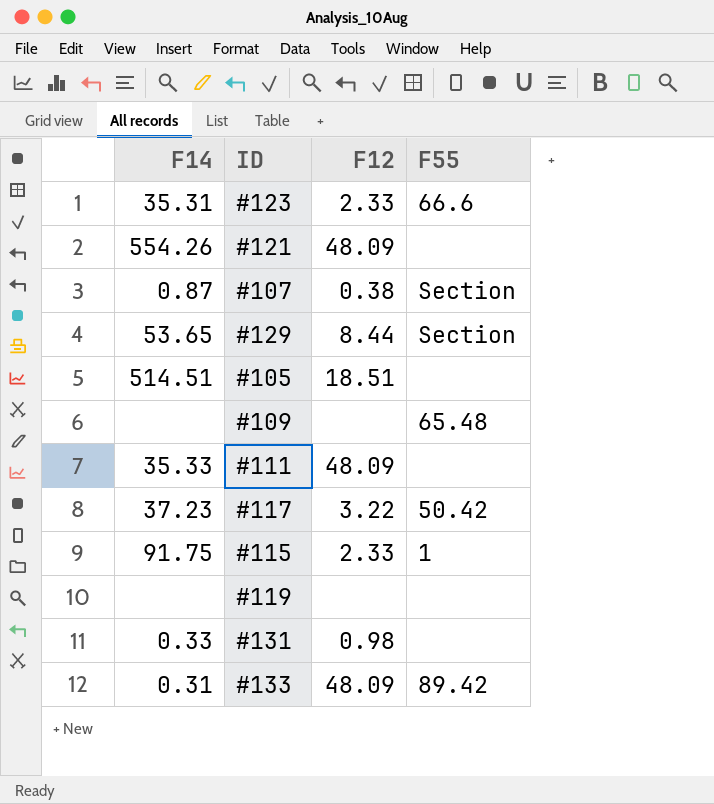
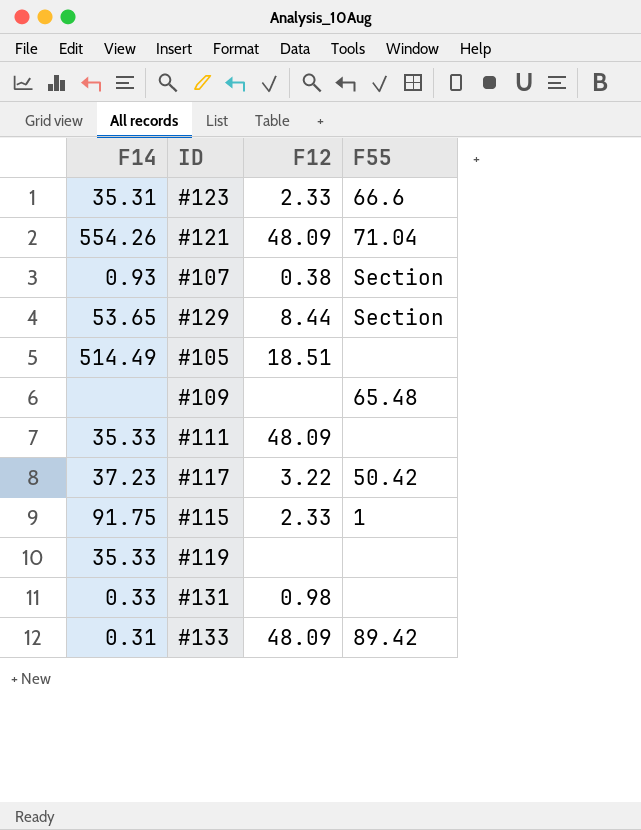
#121 | F55: none -> 71.04
#107 | F14: 0.87 -> 0.93
#105 | F14: 514.51 -> 514.49
#119 | F14: none -> 35.33

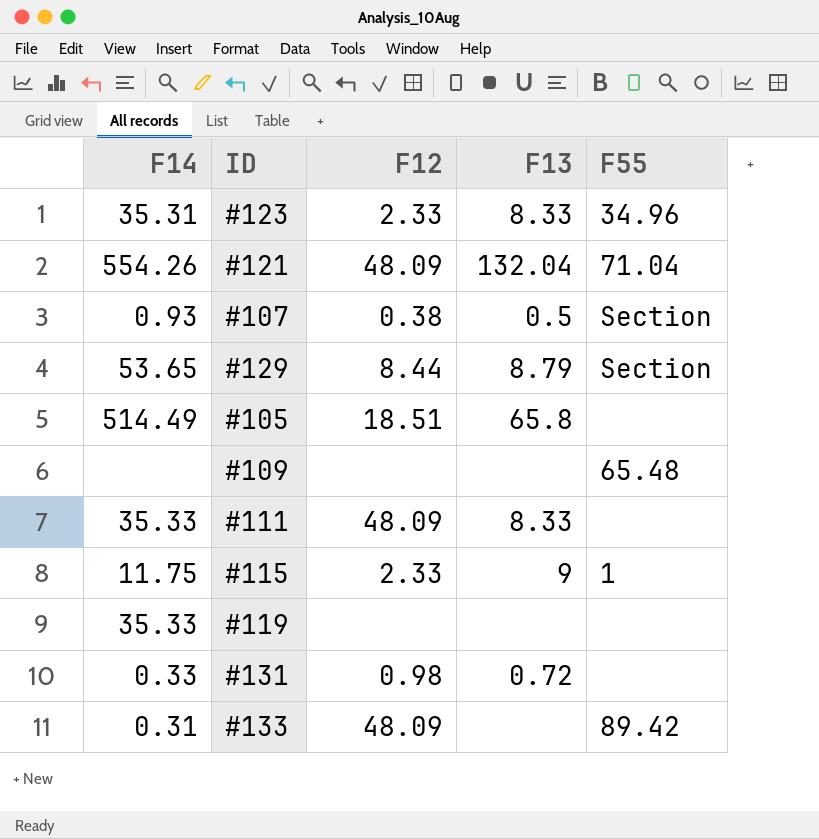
column F13 | position: none -> 4
row #117: 37.23 | 3.22 | 50.42 -> none
#123 | F55: 66.6 -> 34.96
#115 | F14: 91.75 -> 11.75

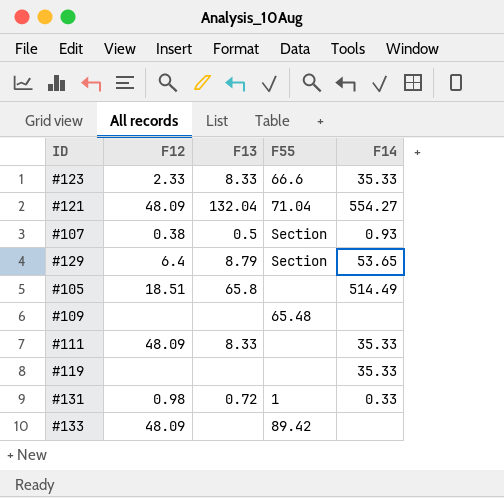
column F14 | position: 1 -> 5
row #115: 11.75 | 2.33 | 9 | 1 -> none
#123 | F55: 34.96 -> 66.6
#123 | F14: 35.31 -> 35.33
#121 | F14: 554.26 -> 554.27
#129 | F12: 8.44 -> 6.4
#131 | F55: none -> 1
#133 | F14: 0.31 -> none

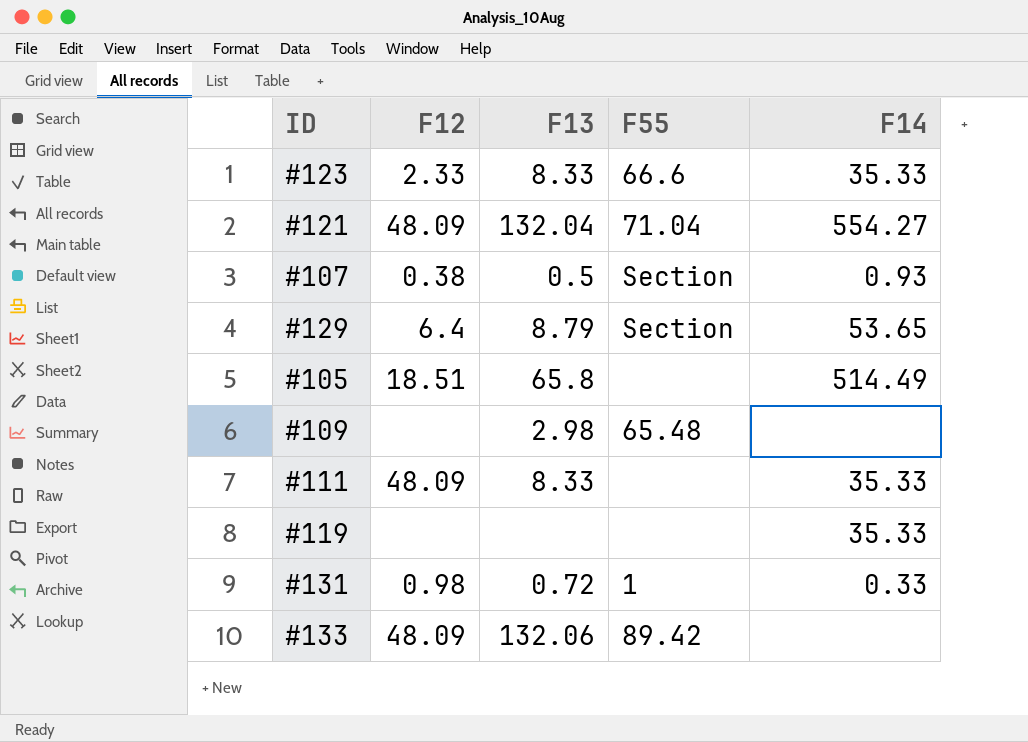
#109 | F13: none -> 2.98
#133 | F13: none -> 132.06

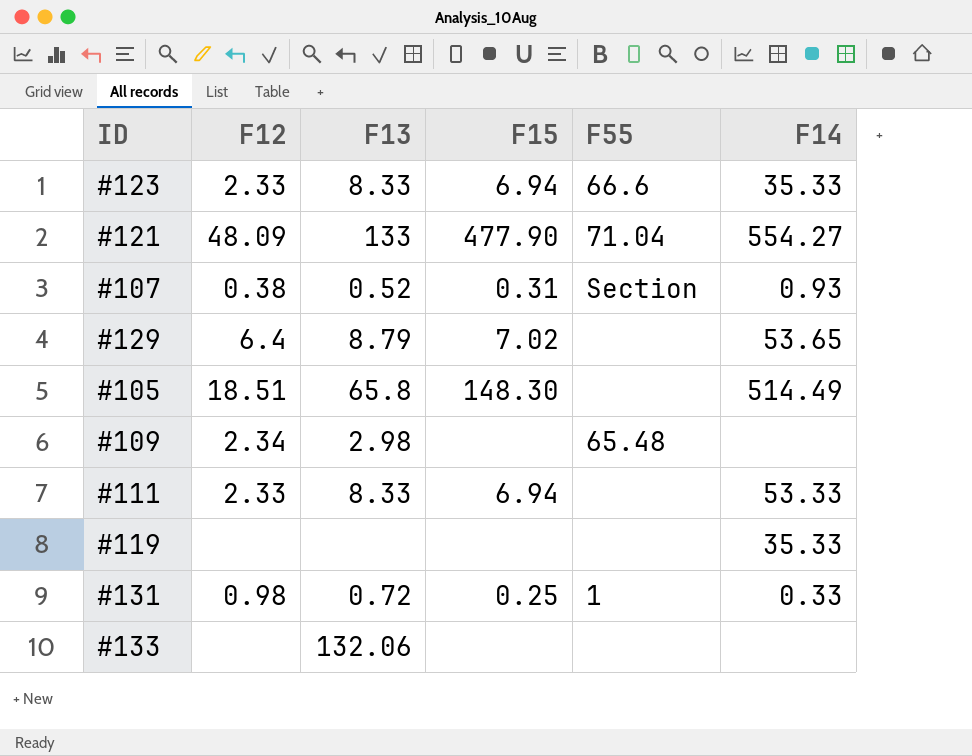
column F15 | position: none -> 4
#121 | F13: 132.04 -> 133
#107 | F13: 0.5 -> 0.52
#129 | F55: Section -> none
#109 | F12: none -> 2.34
#111 | F12: 48.09 -> 2.33
#111 | F14: 35.33 -> 53.33
#133 | F12: 48.09 -> none
#133 | F55: 89.42 -> none

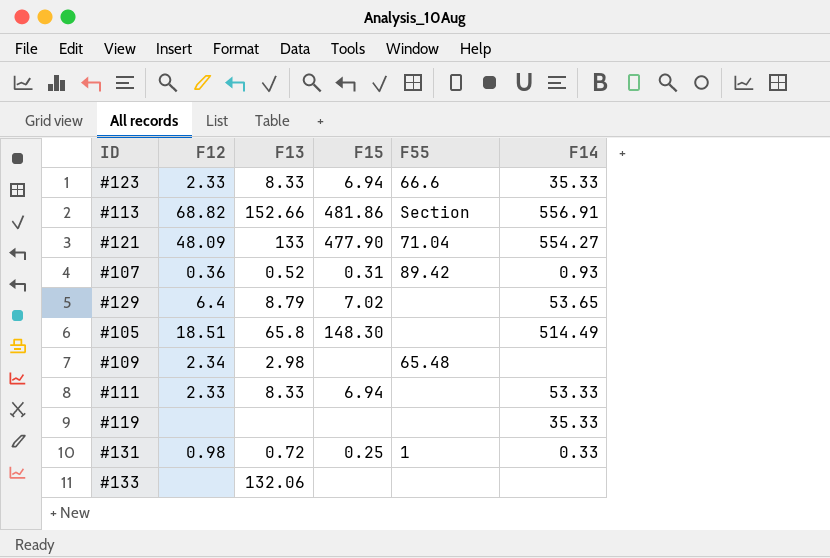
row #113: none -> 68.82 | 152.66 | 481.86 | Section | 556.91
#107 | F12: 0.38 -> 0.36
#107 | F55: Section -> 89.42

